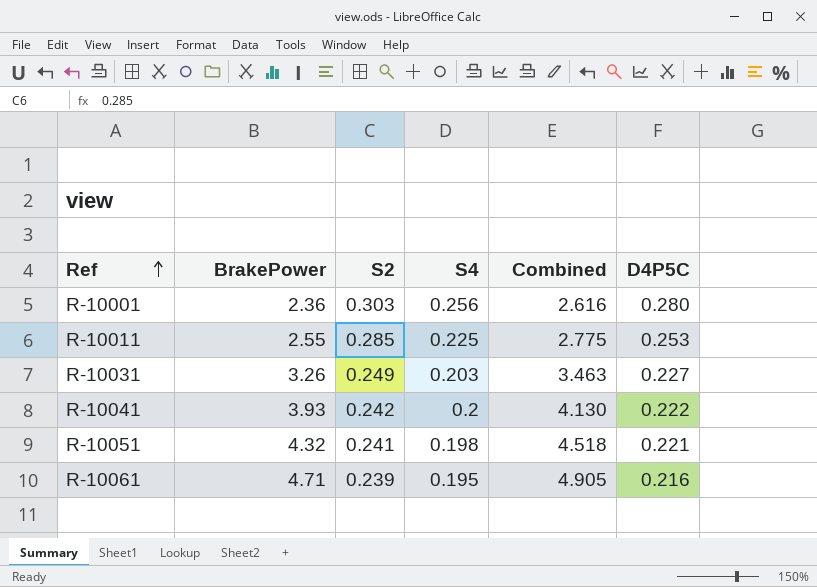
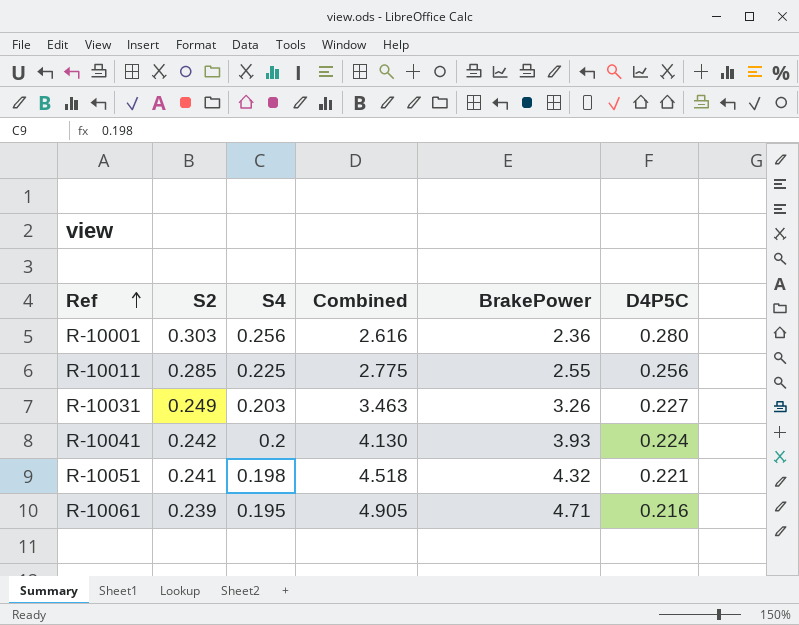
column BrakePower | position: 2 -> 5
R-10011 | D4P5C: 0.253 -> 0.256
R-10041 | D4P5C: 0.222 -> 0.224

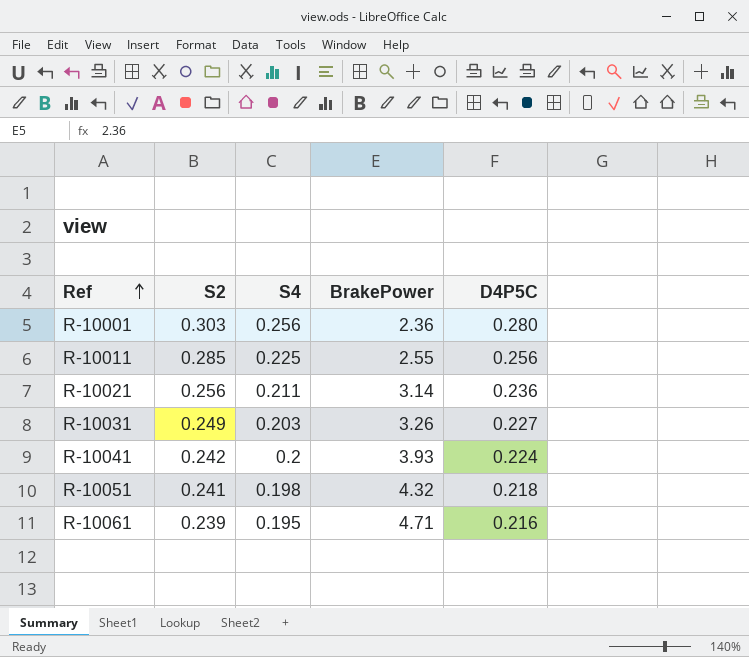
column Combined | formula: [S4] + [BrakePower] -> none
row R-10021: none -> 0.256 | 0.211 | 3.14 | 0.236
R-10051 | D4P5C: 0.221 -> 0.218

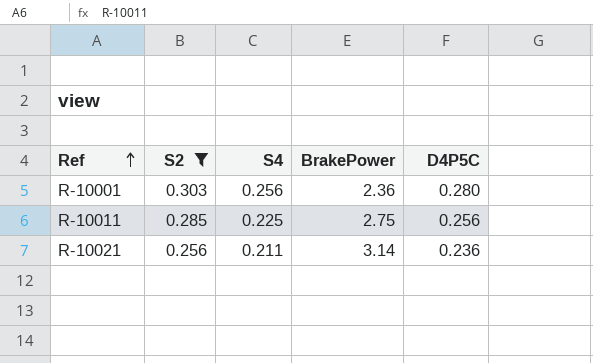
filter: none -> S2 >= 0.256
R-10011 | BrakePower: 2.55 -> 2.75

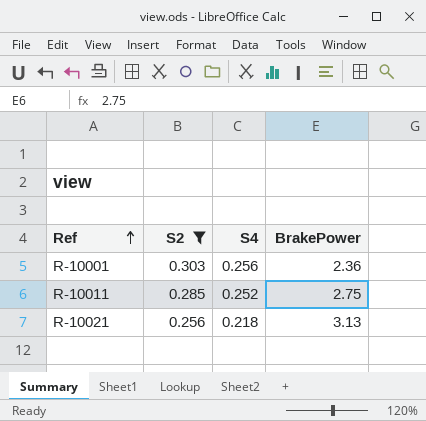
column D4P5C | position: 5 -> none
R-10011 | S4: 0.225 -> 0.252
R-10021 | S4: 0.211 -> 0.218
R-10021 | BrakePower: 3.14 -> 3.13

